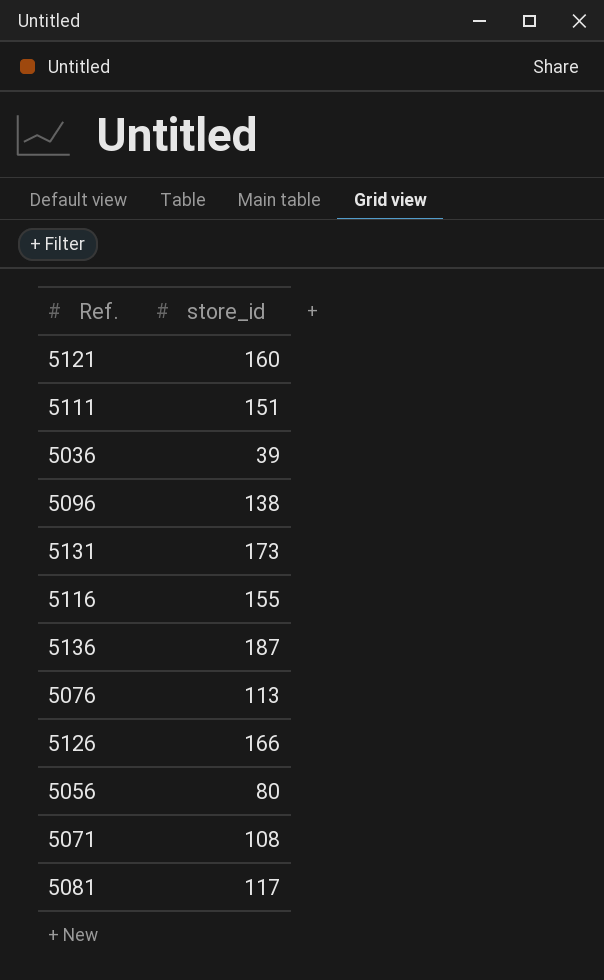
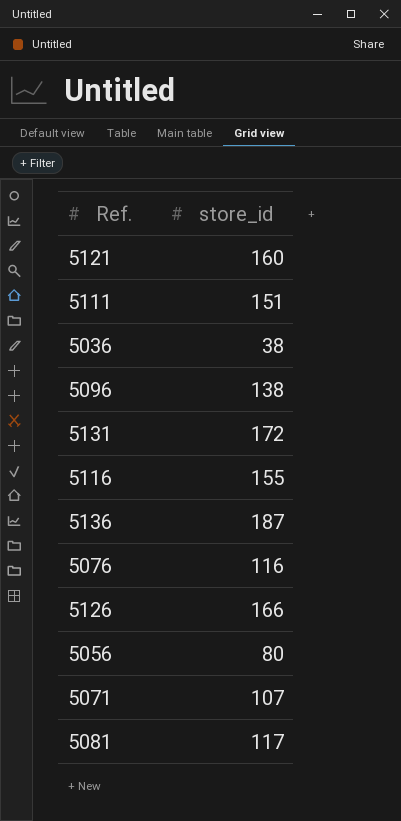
5036 | store_id: 39 -> 38
5131 | store_id: 173 -> 172
5076 | store_id: 113 -> 116
5071 | store_id: 108 -> 107

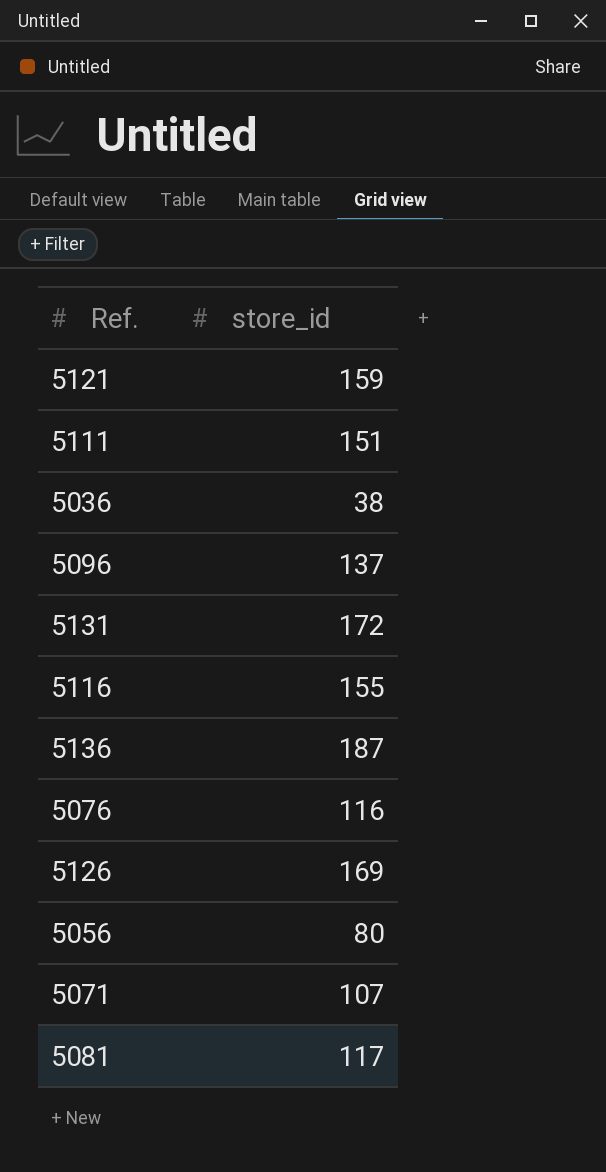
5121 | store_id: 160 -> 159
5096 | store_id: 138 -> 137
5126 | store_id: 166 -> 169

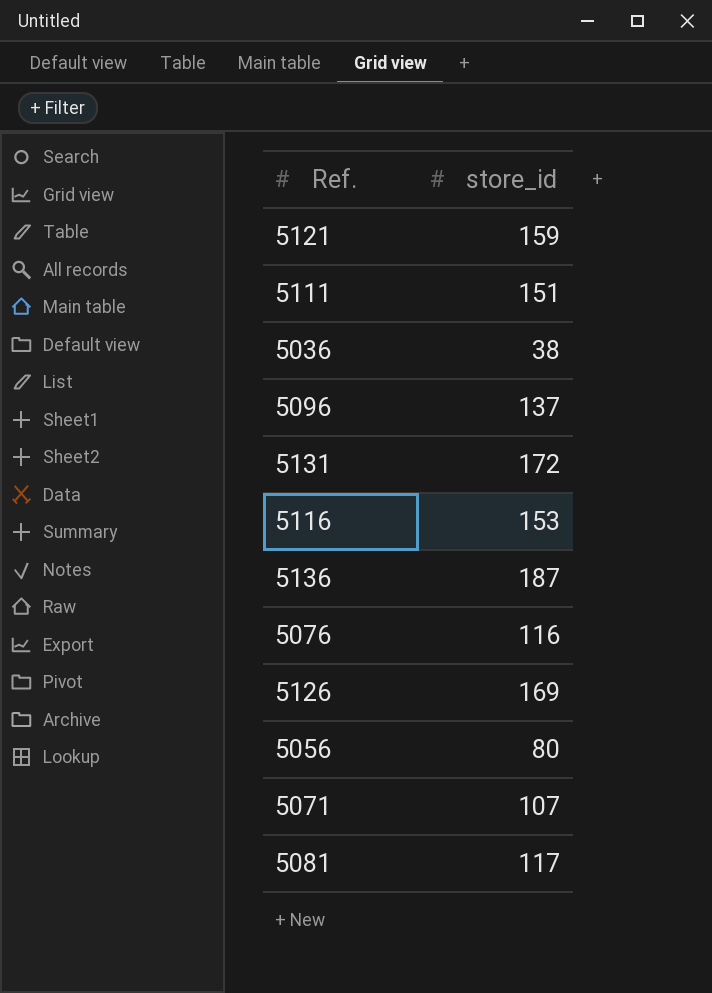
5116 | store_id: 155 -> 153

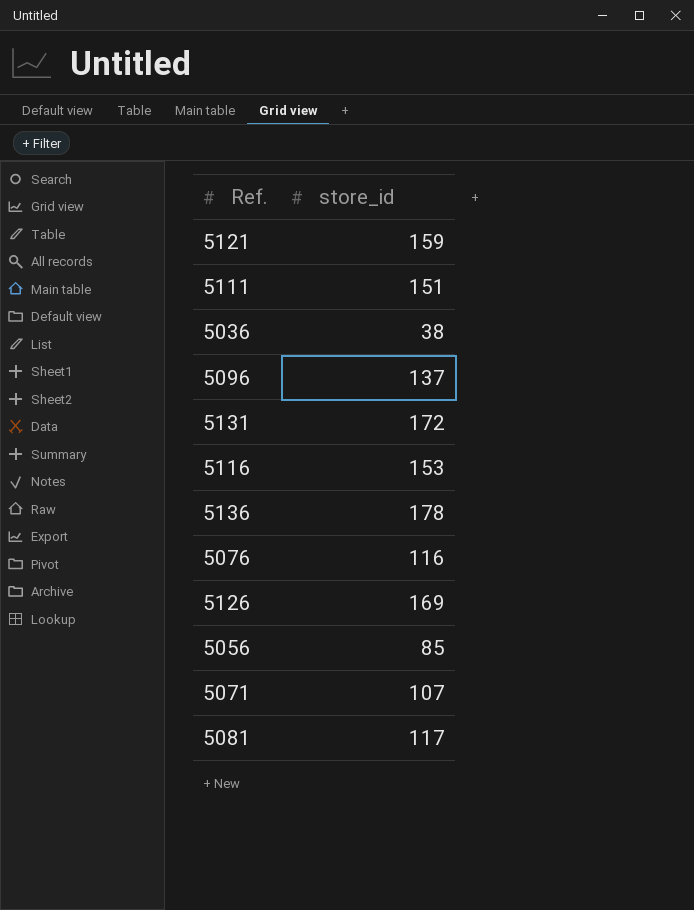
5136 | store_id: 187 -> 178
5056 | store_id: 80 -> 85

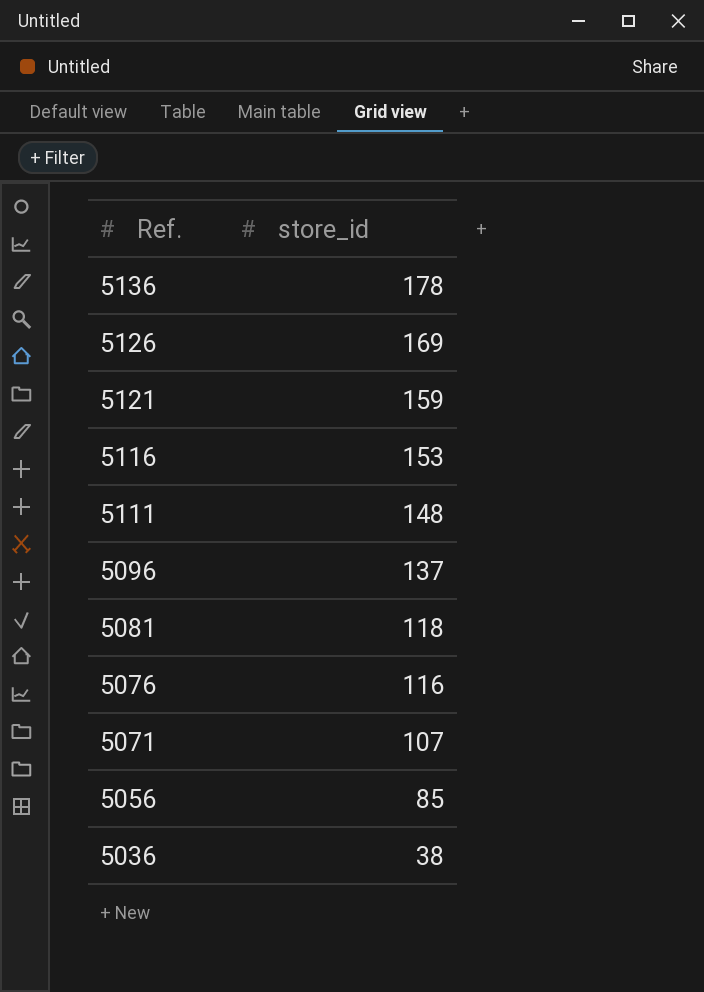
row order: none -> Ref. descending
row 5131: 172 -> none
5111 | store_id: 151 -> 148
5081 | store_id: 117 -> 118

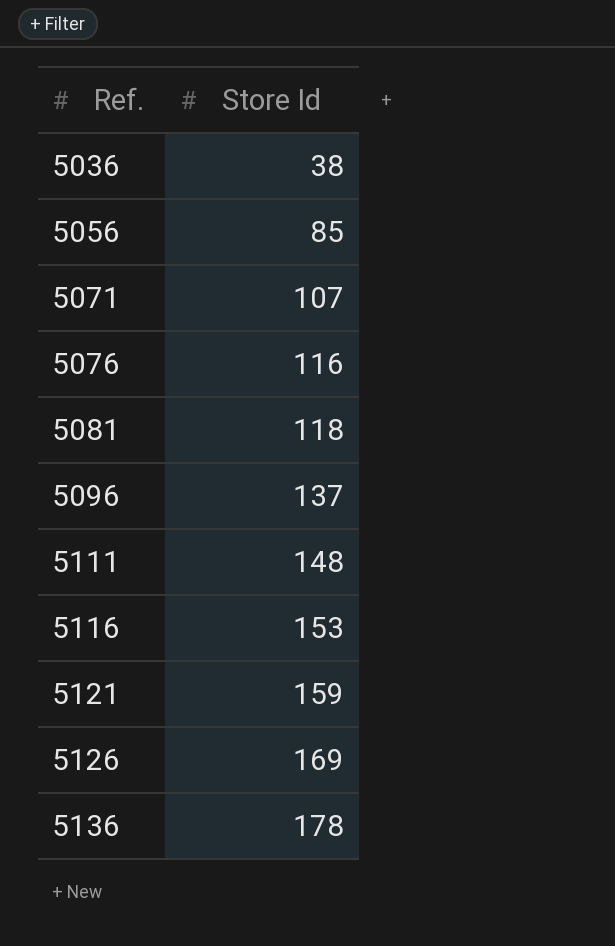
row order: Ref. descending -> Ref. ascending
column name: store_id -> Store Id

